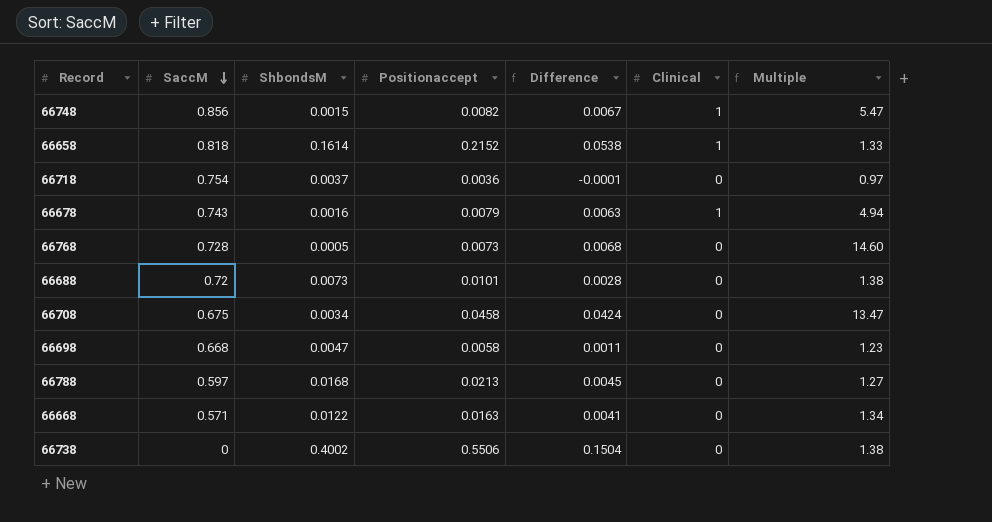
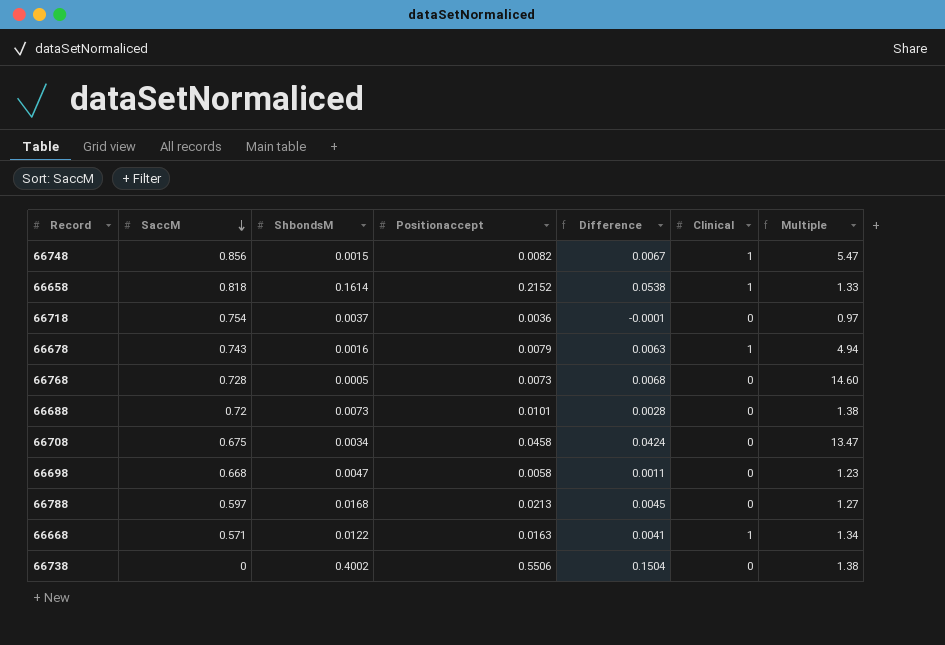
66668 | Clinical: 0 -> 1

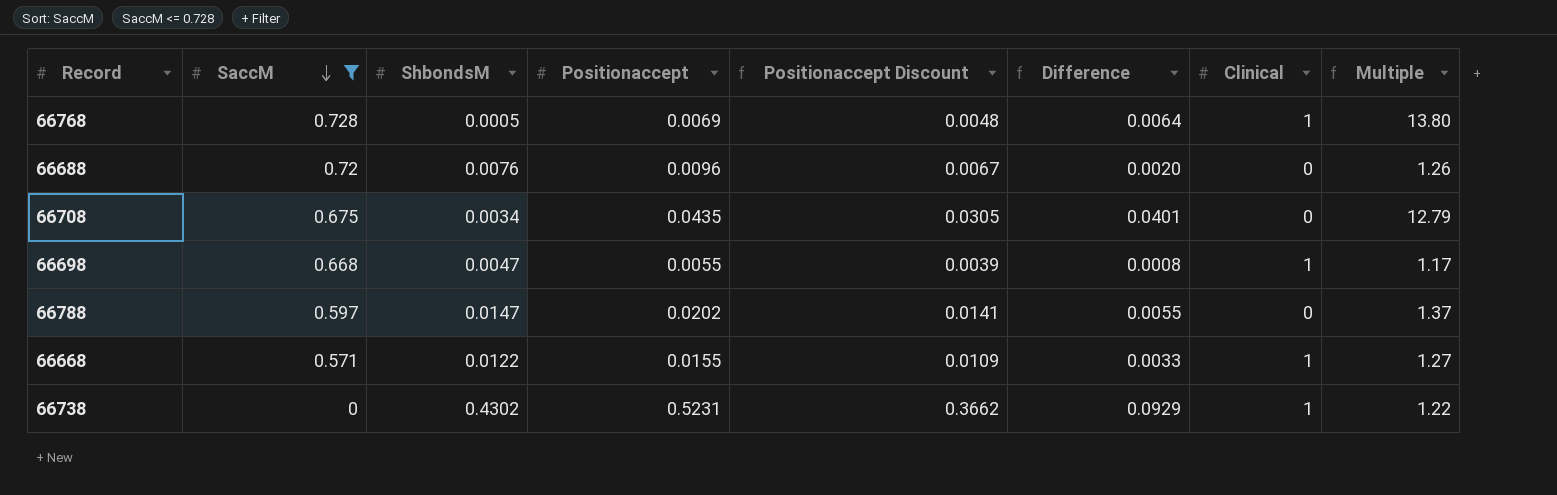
filter: none -> SaccM <= 0.728
column Positionaccept Discount | formula: none -> [Positionaccept] * 0.7
66768 | Positionaccept: 0.0073 -> 0.0069
66768 | Difference: 0.0068 -> 0.0064
66768 | Clinical: 0 -> 1
66768 | Multiple: 14.60 -> 13.80
66688 | ShbondsM: 0.0073 -> 0.0076
66688 | Positionaccept: 0.0101 -> 0.0096
66688 | Difference: 0.0028 -> 0.0020
66688 | Multiple: 1.38 -> 1.26
66708 | Positionaccept: 0.0458 -> 0.0435
66708 | Difference: 0.0424 -> 0.0401
66708 | Multiple: 13.47 -> 12.79
66698 | Positionaccept: 0.0058 -> 0.0055
66698 | Difference: 0.0011 -> 0.0008
66698 | Clinical: 0 -> 1
66698 | Multiple: 1.23 -> 1.17
66788 | ShbondsM: 0.0168 -> 0.0147
66788 | Positionaccept: 0.0213 -> 0.0202
66788 | Difference: 0.0045 -> 0.0055
66788 | Multiple: 1.27 -> 1.37
66668 | Positionaccept: 0.0163 -> 0.0155
66668 | Difference: 0.0041 -> 0.0033
66668 | Multiple: 1.34 -> 1.27
66738 | ShbondsM: 0.4002 -> 0.4302
66738 | Positionaccept: 0.5506 -> 0.5231
66738 | Difference: 0.1504 -> 0.0929
66738 | Clinical: 0 -> 1
66738 | Multiple: 1.38 -> 1.22

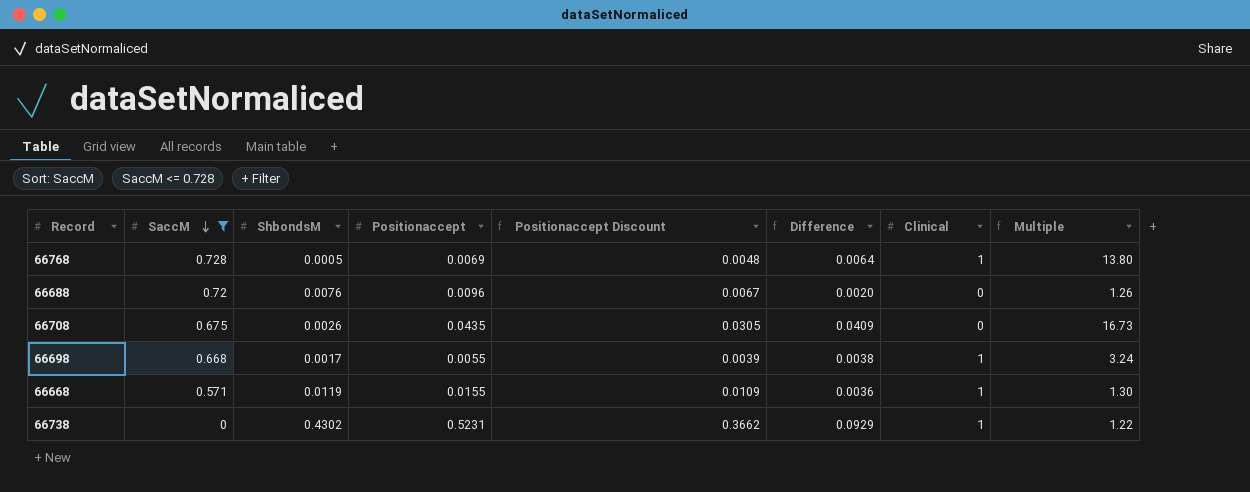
row 66788: 0.597 | 0.0147 | 0.0202 | 0.0141 | 0.0055 | 0 | 1.37 -> none
66708 | ShbondsM: 0.0034 -> 0.0026
66708 | Difference: 0.0401 -> 0.0409
66708 | Multiple: 12.79 -> 16.73
66698 | ShbondsM: 0.0047 -> 0.0017
66698 | Difference: 0.0008 -> 0.0038
66698 | Multiple: 1.17 -> 3.24
66668 | ShbondsM: 0.0122 -> 0.0119
66668 | Difference: 0.0033 -> 0.0036
66668 | Multiple: 1.27 -> 1.30

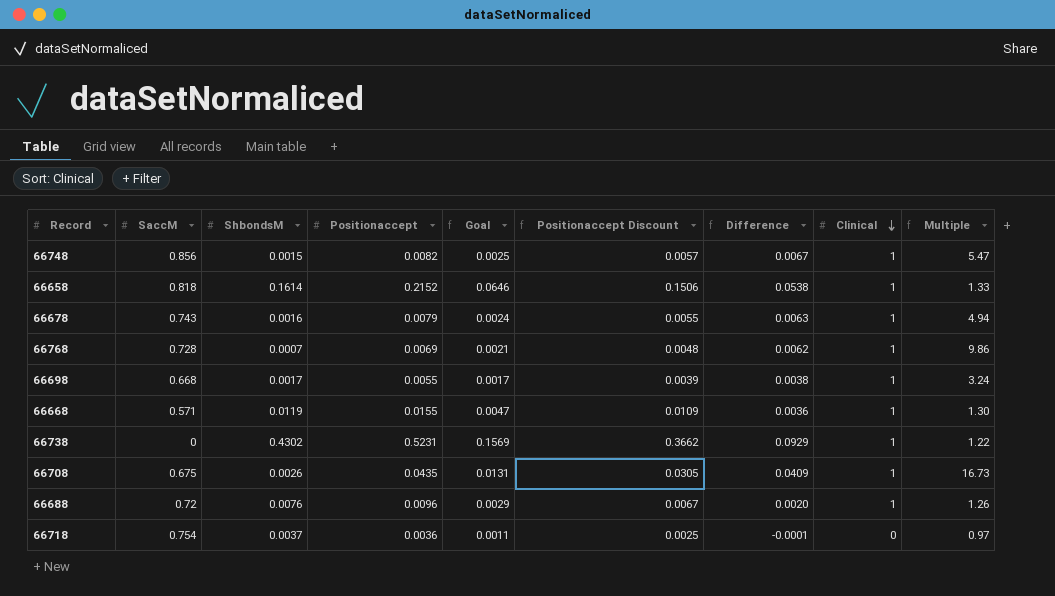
filter: SaccM <= 0.728 -> none
row order: SaccM descending -> Clinical descending
column Goal | formula: none -> [Positionaccept] * 0.3
66768 | ShbondsM: 0.0005 -> 0.0007
66768 | Difference: 0.0064 -> 0.0062
66768 | Multiple: 13.80 -> 9.86
66708 | Clinical: 0 -> 1
66688 | Clinical: 0 -> 1

